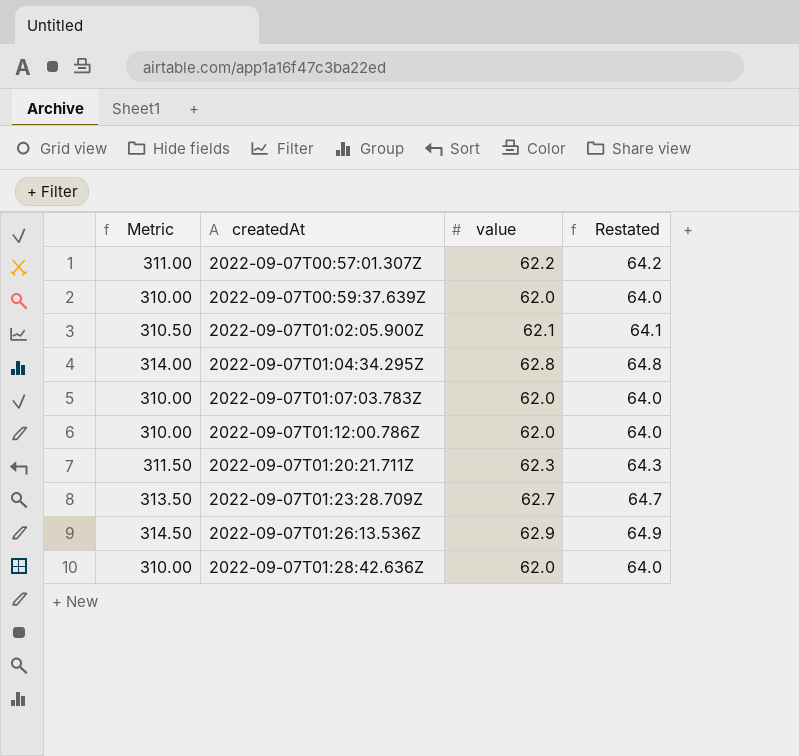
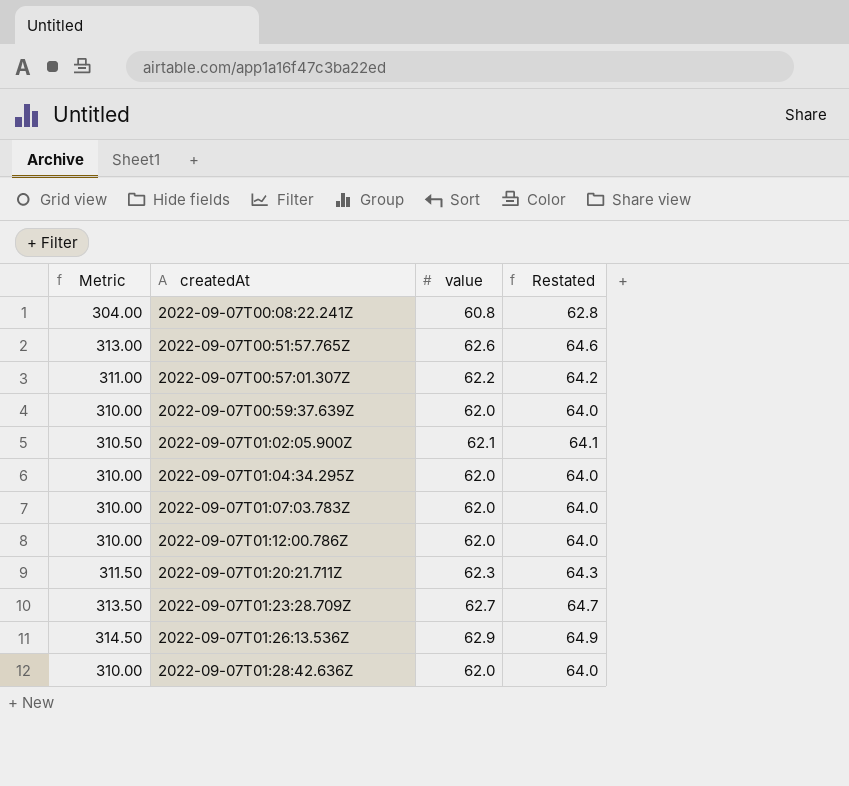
row 2022-09-07T00:08:22.241Z: none -> 304.00 | 60.8 | 62.8
row 2022-09-07T00:51:57.765Z: none -> 313.00 | 62.6 | 64.6
2022-09-07T01:04:34.295Z | Metric: 314.00 -> 310.00
2022-09-07T01:04:34.295Z | value: 62.8 -> 62.0
2022-09-07T01:04:34.295Z | Restated: 64.8 -> 64.0

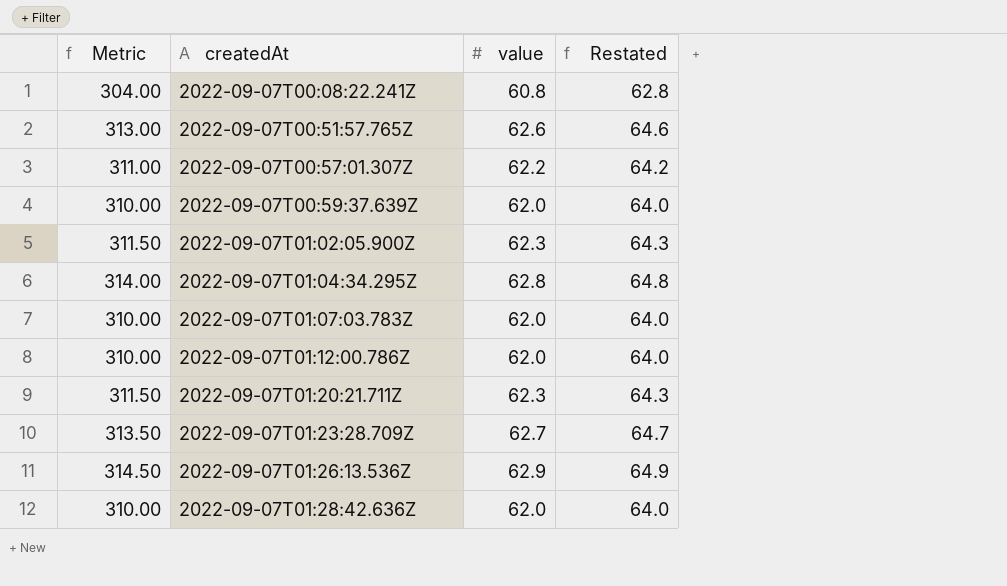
2022-09-07T01:02:05.900Z | Metric: 310.50 -> 311.50
2022-09-07T01:02:05.900Z | value: 62.1 -> 62.3
2022-09-07T01:02:05.900Z | Restated: 64.1 -> 64.3
2022-09-07T01:04:34.295Z | Metric: 310.00 -> 314.00
2022-09-07T01:04:34.295Z | value: 62.0 -> 62.8
2022-09-07T01:04:34.295Z | Restated: 64.0 -> 64.8

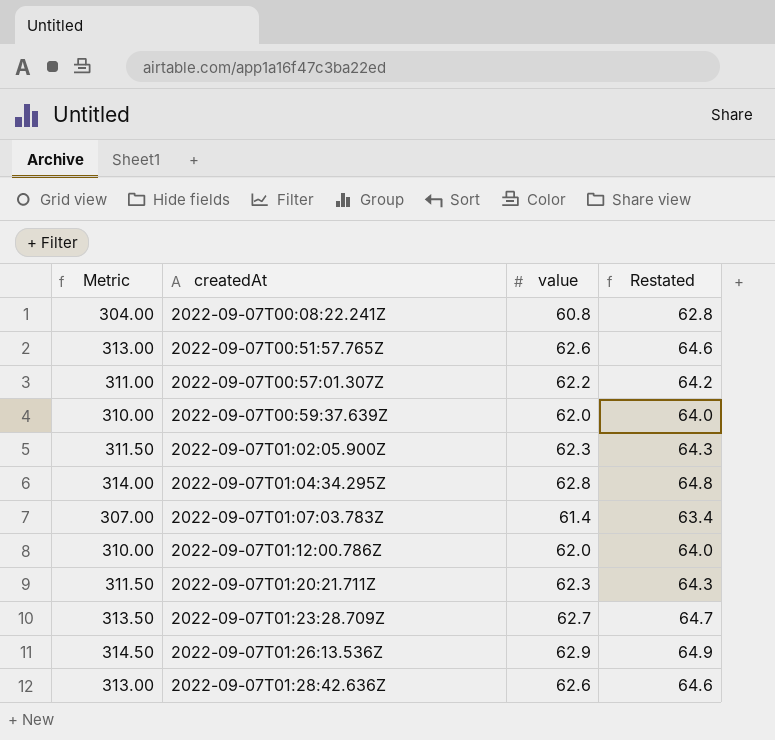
2022-09-07T01:07:03.783Z | Metric: 310.00 -> 307.00
2022-09-07T01:07:03.783Z | value: 62.0 -> 61.4
2022-09-07T01:07:03.783Z | Restated: 64.0 -> 63.4
2022-09-07T01:28:42.636Z | Metric: 310.00 -> 313.00
2022-09-07T01:28:42.636Z | value: 62.0 -> 62.6
2022-09-07T01:28:42.636Z | Restated: 64.0 -> 64.6

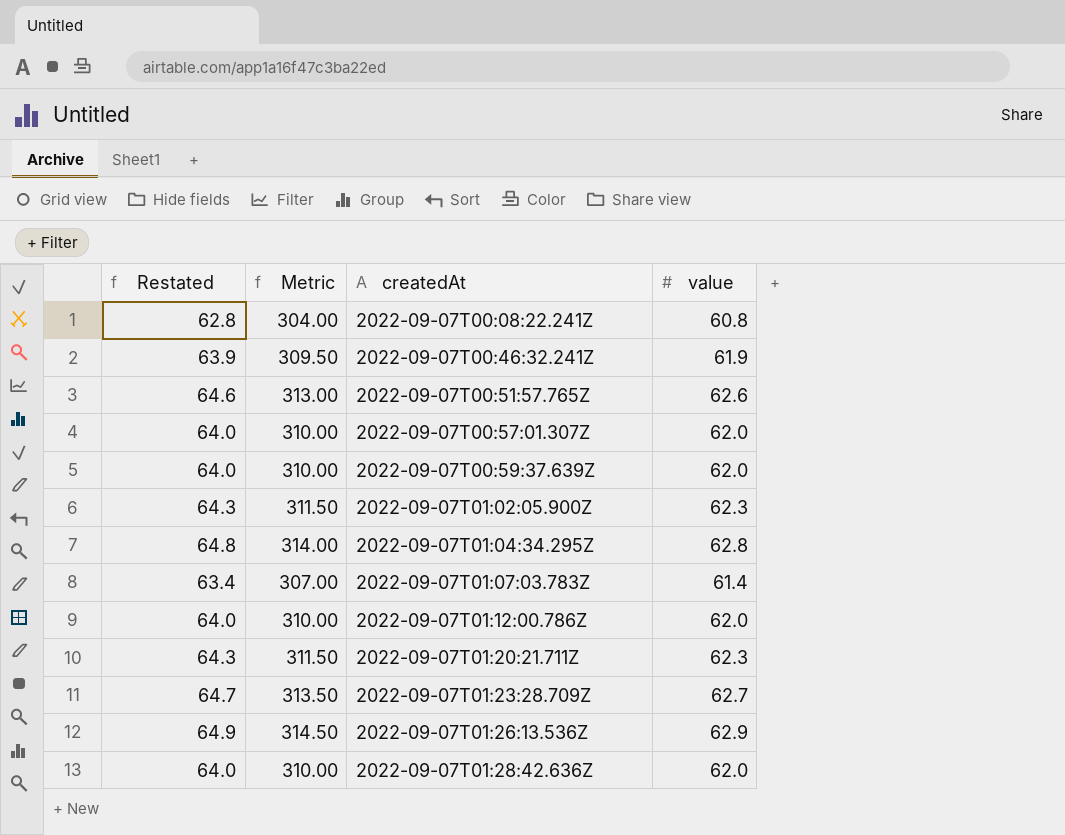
column Restated | position: 4 -> 1
row 2022-09-07T00:46:32.241Z: none -> 63.9 | 309.50 | 61.9
2022-09-07T00:57:01.307Z | Restated: 64.2 -> 64.0
2022-09-07T00:57:01.307Z | Metric: 311.00 -> 310.00
2022-09-07T00:57:01.307Z | value: 62.2 -> 62.0
2022-09-07T01:28:42.636Z | Restated: 64.6 -> 64.0
2022-09-07T01:28:42.636Z | Metric: 313.00 -> 310.00
2022-09-07T01:28:42.636Z | value: 62.6 -> 62.0

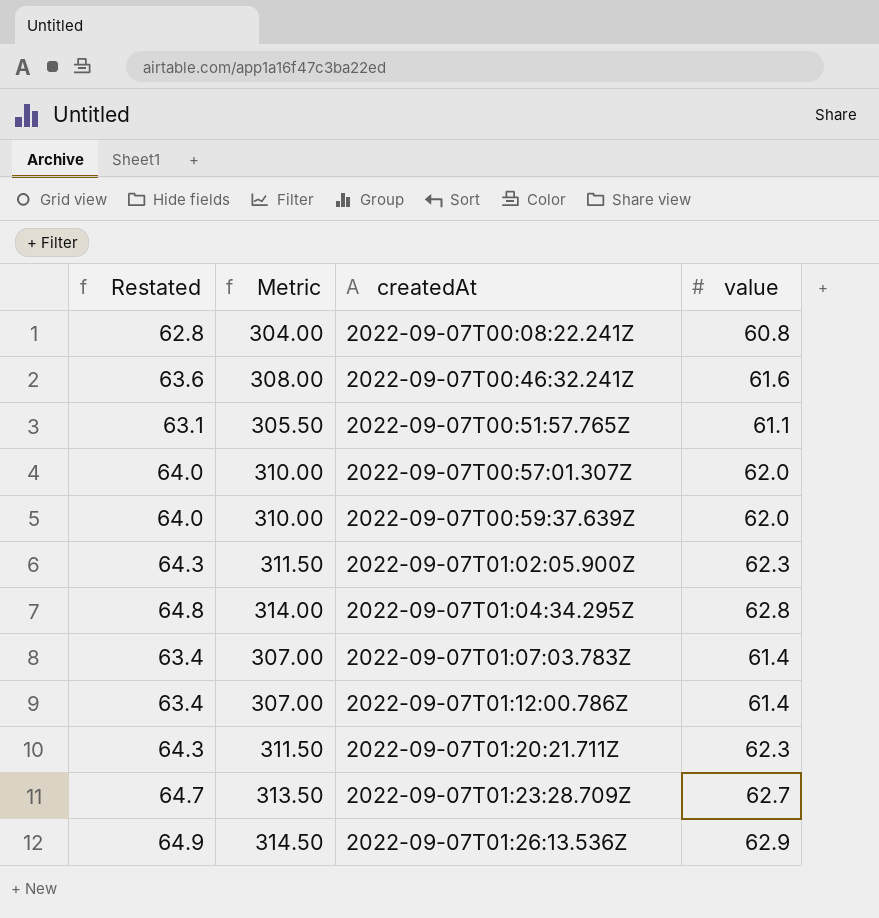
row 2022-09-07T01:28:42.636Z: 64.0 | 310.00 | 62.0 -> none
2022-09-07T00:46:32.241Z | Restated: 63.9 -> 63.6
2022-09-07T00:46:32.241Z | Metric: 309.50 -> 308.00
2022-09-07T00:46:32.241Z | value: 61.9 -> 61.6
2022-09-07T00:51:57.765Z | Restated: 64.6 -> 63.1
2022-09-07T00:51:57.765Z | Metric: 313.00 -> 305.50
2022-09-07T00:51:57.765Z | value: 62.6 -> 61.1
2022-09-07T01:12:00.786Z | Restated: 64.0 -> 63.4
2022-09-07T01:12:00.786Z | Metric: 310.00 -> 307.00
2022-09-07T01:12:00.786Z | value: 62.0 -> 61.4

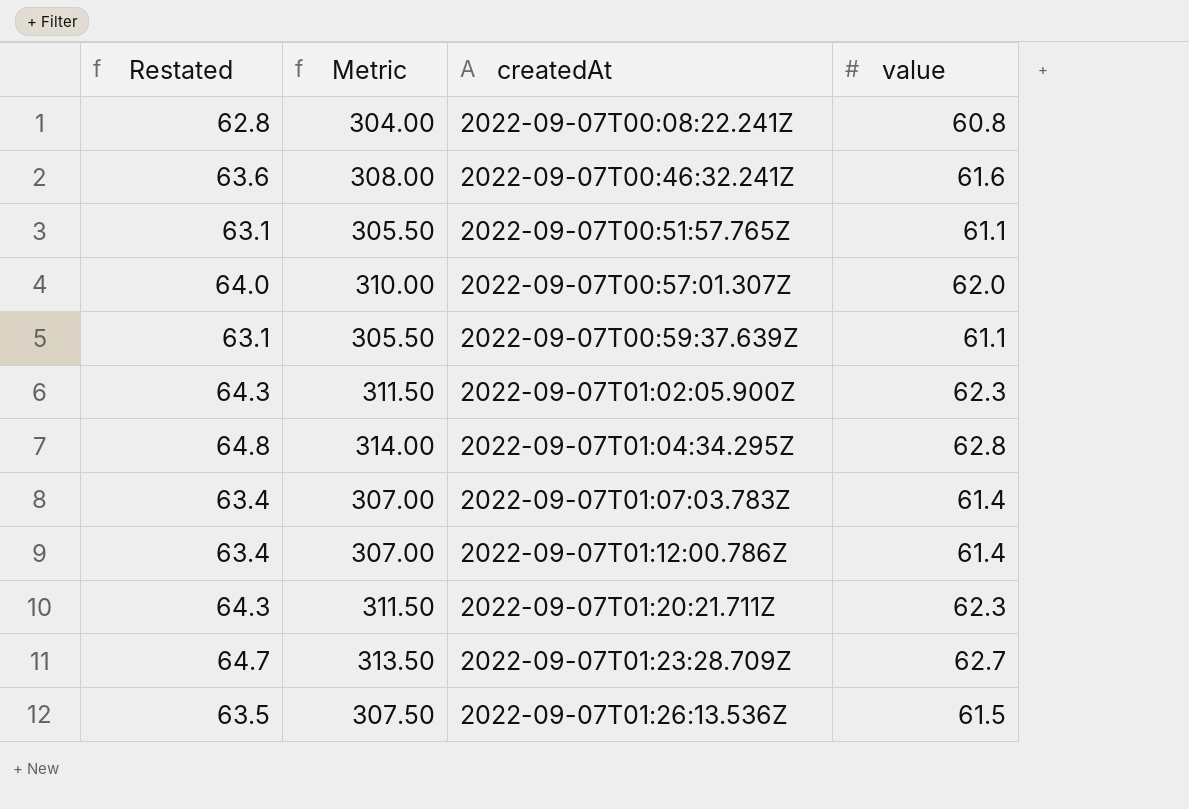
2022-09-07T00:59:37.639Z | Restated: 64.0 -> 63.1
2022-09-07T00:59:37.639Z | Metric: 310.00 -> 305.50
2022-09-07T00:59:37.639Z | value: 62.0 -> 61.1
2022-09-07T01:26:13.536Z | Restated: 64.9 -> 63.5
2022-09-07T01:26:13.536Z | Metric: 314.50 -> 307.50
2022-09-07T01:26:13.536Z | value: 62.9 -> 61.5

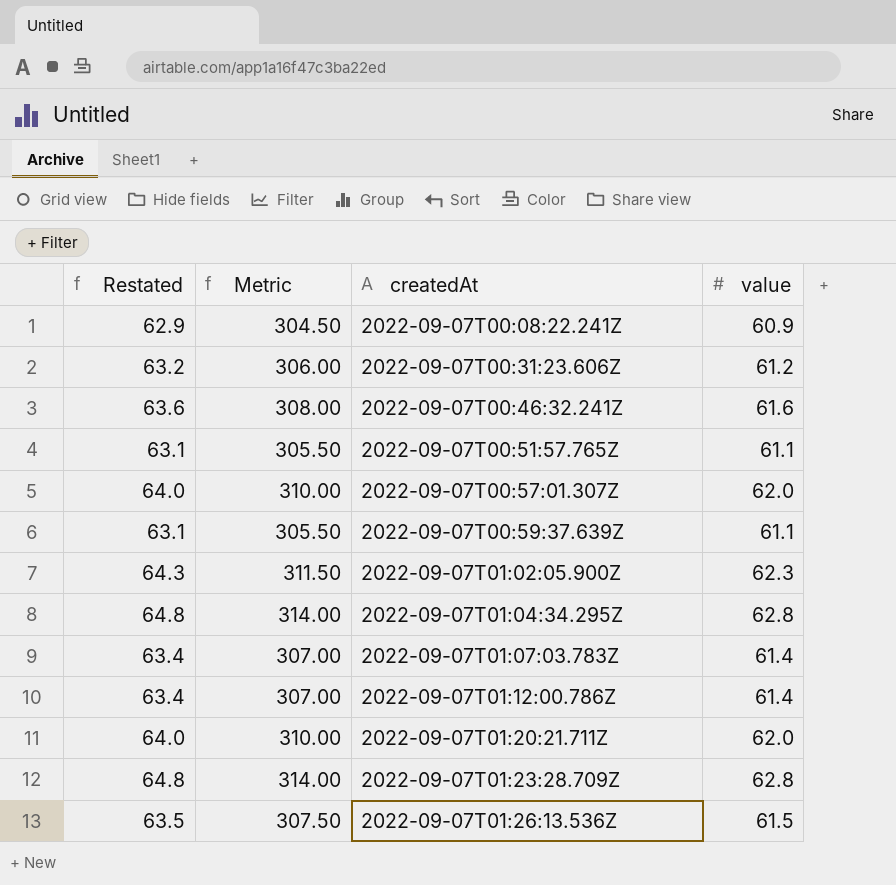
2022-09-07T00:08:22.241Z | Restated: 62.8 -> 62.9
2022-09-07T00:08:22.241Z | Metric: 304.00 -> 304.50
2022-09-07T00:08:22.241Z | value: 60.8 -> 60.9
row 2022-09-07T00:31:23.606Z: none -> 63.2 | 306.00 | 61.2
2022-09-07T01:20:21.711Z | Restated: 64.3 -> 64.0
2022-09-07T01:20:21.711Z | Metric: 311.50 -> 310.00
2022-09-07T01:20:21.711Z | value: 62.3 -> 62.0
2022-09-07T01:23:28.709Z | Restated: 64.7 -> 64.8
2022-09-07T01:23:28.709Z | Metric: 313.50 -> 314.00
2022-09-07T01:23:28.709Z | value: 62.7 -> 62.8

